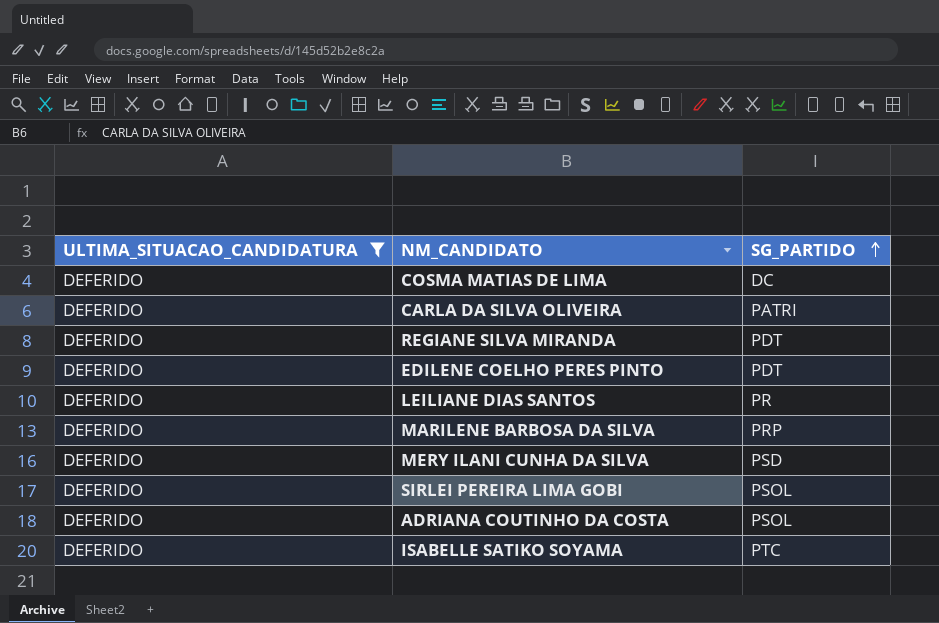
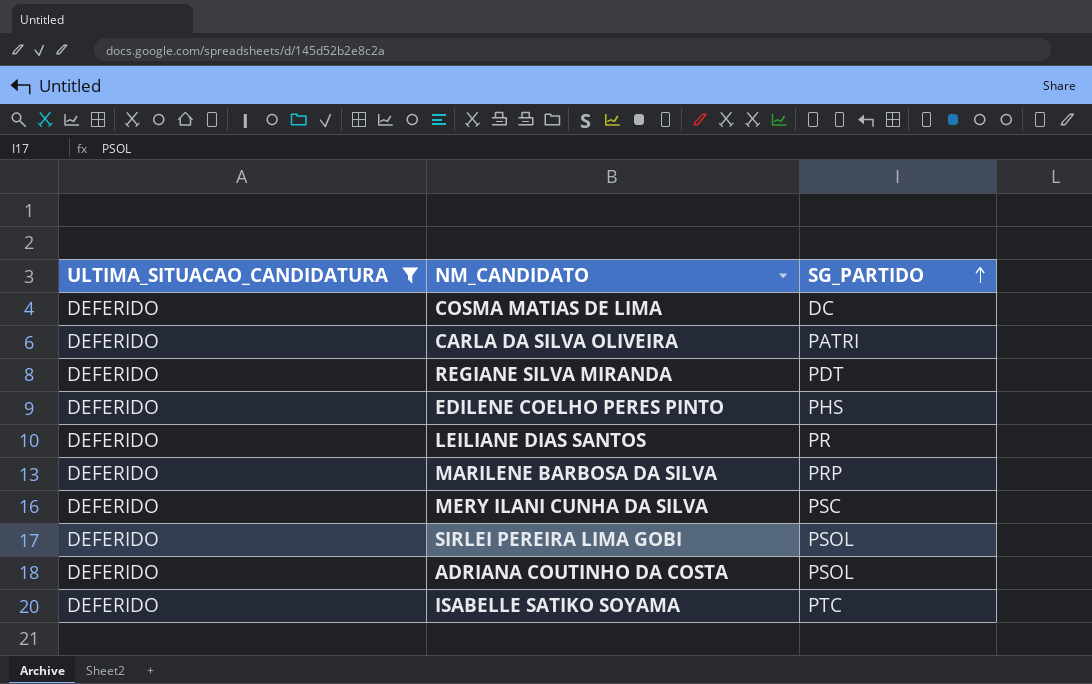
EDILENE COELHO PERES PINTO | SG_PARTIDO: PDT -> PHS
MERY ILANI CUNHA DA SILVA | SG_PARTIDO: PSD -> PSC

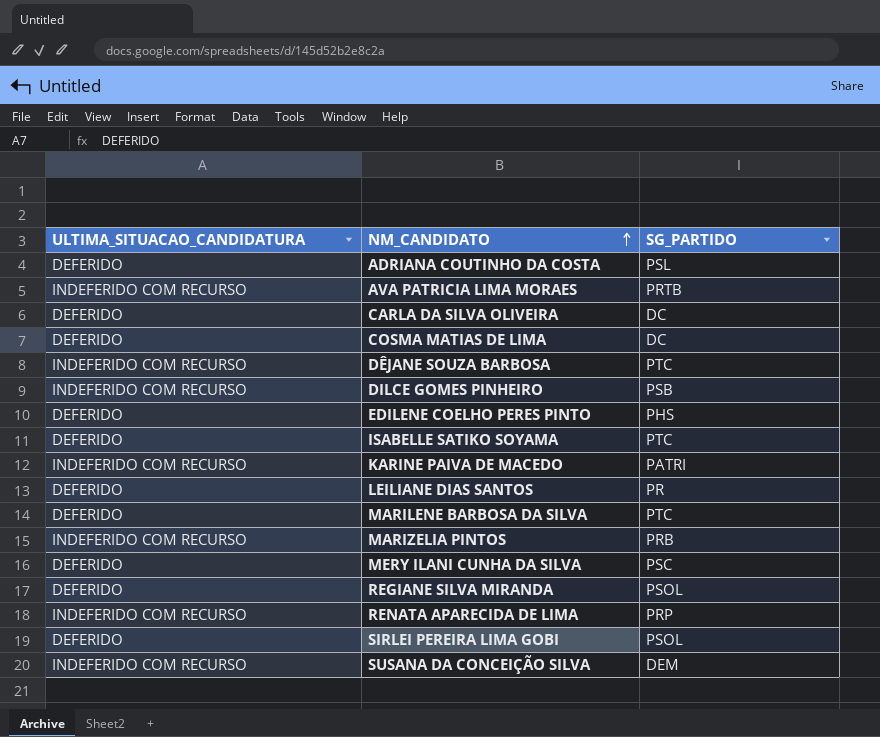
filter: ULTIMA_SITUACAO_CANDIDATURA = DEFERIDO -> none
row order: SG_PARTIDO ascending -> NM_CANDIDATO ascending
ADRIANA COUTINHO DA COSTA | SG_PARTIDO: PSOL -> PSL
CARLA DA SILVA OLIVEIRA | SG_PARTIDO: PATRI -> DC
MARILENE BARBOSA DA SILVA | SG_PARTIDO: PRP -> PTC
REGIANE SILVA MIRANDA | SG_PARTIDO: PDT -> PSOL

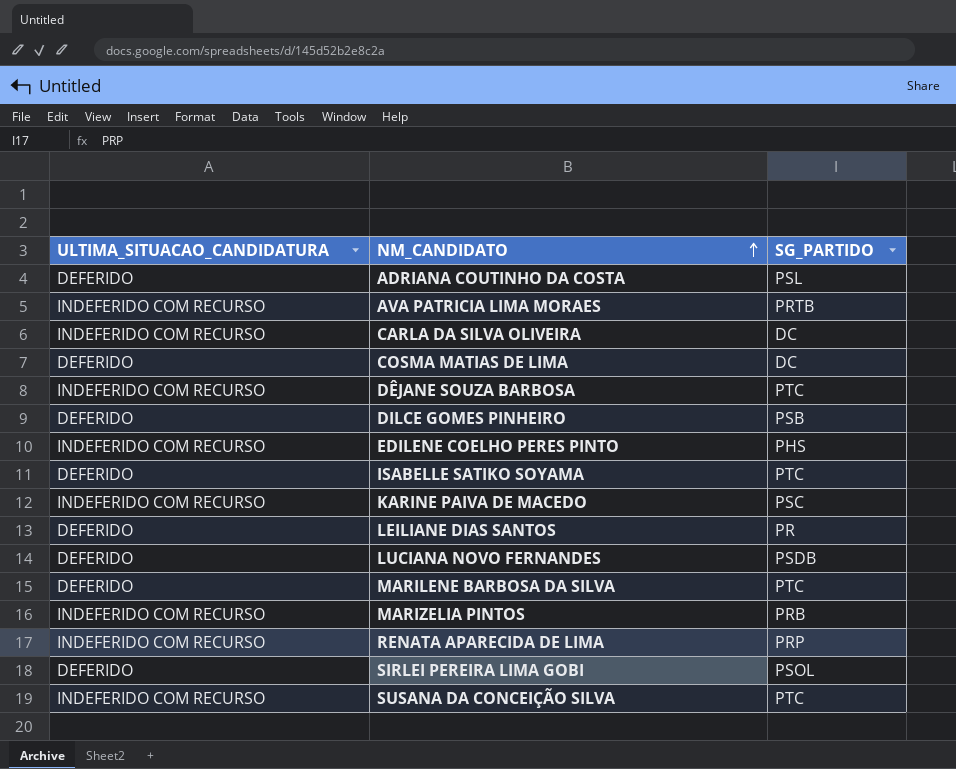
row MERY ILANI CUNHA DA SILVA: DEFERIDO | PSC -> none
row REGIANE SILVA MIRANDA: DEFERIDO | PSOL -> none
CARLA DA SILVA OLIVEIRA | ULTIMA_SITUACAO_CANDIDATURA: DEFERIDO -> INDEFERIDO COM RECURSO
DILCE GOMES PINHEIRO | ULTIMA_SITUACAO_CANDIDATURA: INDEFERIDO COM RECURSO -> DEFERIDO
EDILENE COELHO PERES PINTO | ULTIMA_SITUACAO_CANDIDATURA: DEFERIDO -> INDEFERIDO COM RECURSO
KARINE PAIVA DE MACEDO | SG_PARTIDO: PATRI -> PSC
row LUCIANA NOVO FERNANDES: none -> DEFERIDO | PSDB
SUSANA DA CONCEIÇÃO SILVA | SG_PARTIDO: DEM -> PTC

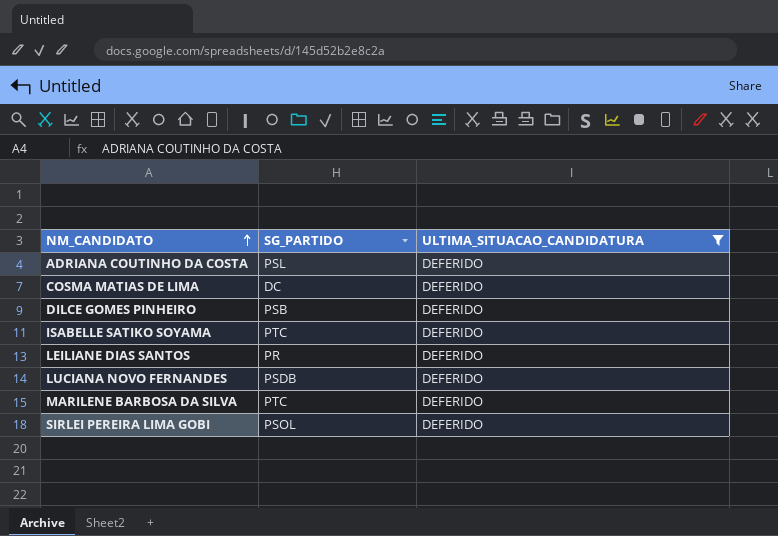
filter: none -> ULTIMA_SITUACAO_CANDIDATURA = DEFERIDO
column ULTIMA_SITUACAO_CANDIDATURA | position: 1 -> 3

